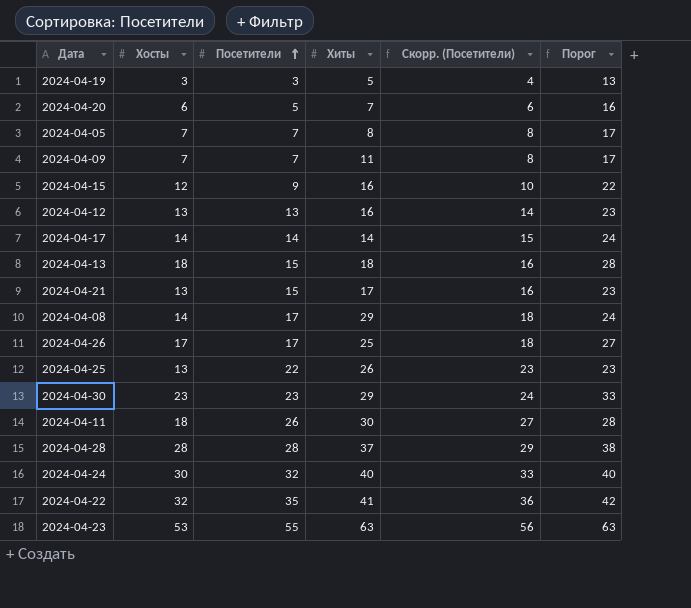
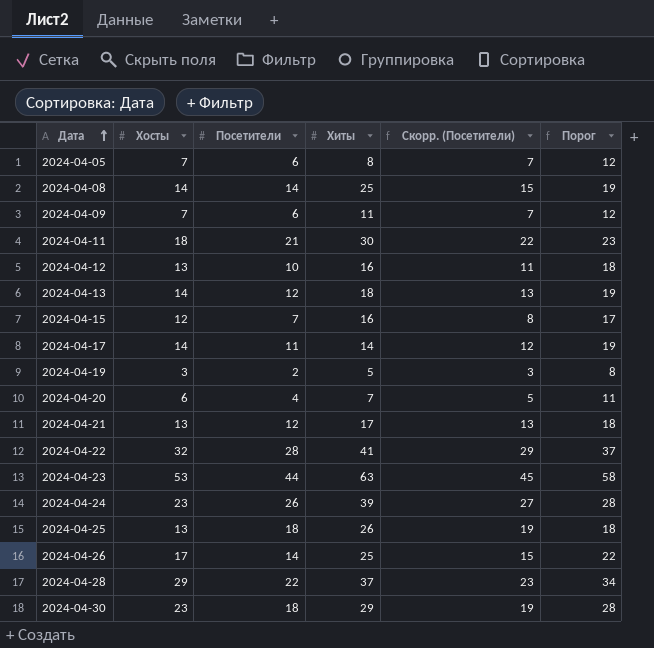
row order: Посетители ascending -> Дата ascending
column Порог | formula: [Хосты] + 10 -> [Хосты] + 5
2024-04-05 | Посетители: 7 -> 6
2024-04-05 | Скорр. (Посетители): 8 -> 7
2024-04-08 | Посетители: 17 -> 14
2024-04-08 | Хиты: 29 -> 25
2024-04-08 | Скорр. (Посетители): 18 -> 15
2024-04-09 | Посетители: 7 -> 6
2024-04-09 | Скорр. (Посетители): 8 -> 7
2024-04-11 | Посетители: 26 -> 21
2024-04-11 | Скорр. (Посетители): 27 -> 22
2024-04-12 | Посетители: 13 -> 10
2024-04-12 | Скорр. (Посетители): 14 -> 11
2024-04-13 | Хосты: 18 -> 14
2024-04-13 | Посетители: 15 -> 12
2024-04-13 | Скорр. (Посетители): 16 -> 13
2024-04-15 | Посетители: 9 -> 7
2024-04-15 | Скорр. (Посетители): 10 -> 8
2024-04-17 | Посетители: 14 -> 11
2024-04-17 | Скорр. (Посетители): 15 -> 12
2024-04-19 | Посетители: 3 -> 2
2024-04-19 | Скорр. (Посетители): 4 -> 3
2024-04-20 | Посетители: 5 -> 4
2024-04-20 | Скорр. (Посетители): 6 -> 5
2024-04-21 | Посетители: 15 -> 12
2024-04-21 | Скорр. (Посетители): 16 -> 13
2024-04-22 | Посетители: 35 -> 28
2024-04-22 | Скорр. (Посетители): 36 -> 29
2024-04-23 | Посетители: 55 -> 44
2024-04-23 | Скорр. (Посетители): 56 -> 45
2024-04-24 | Хосты: 30 -> 23
2024-04-24 | Посетители: 32 -> 26
2024-04-24 | Хиты: 40 -> 39
2024-04-24 | Скорр. (Посетители): 33 -> 27
2024-04-25 | Посетители: 22 -> 18
2024-04-25 | Скорр. (Посетители): 23 -> 19
2024-04-26 | Посетители: 17 -> 14
2024-04-26 | Скорр. (Посетители): 18 -> 15
2024-04-28 | Хосты: 28 -> 29
2024-04-28 | Посетители: 28 -> 22
2024-04-28 | Скорр. (Посетители): 29 -> 23
2024-04-30 | Посетители: 23 -> 18
2024-04-30 | Скорр. (Посетители): 24 -> 19

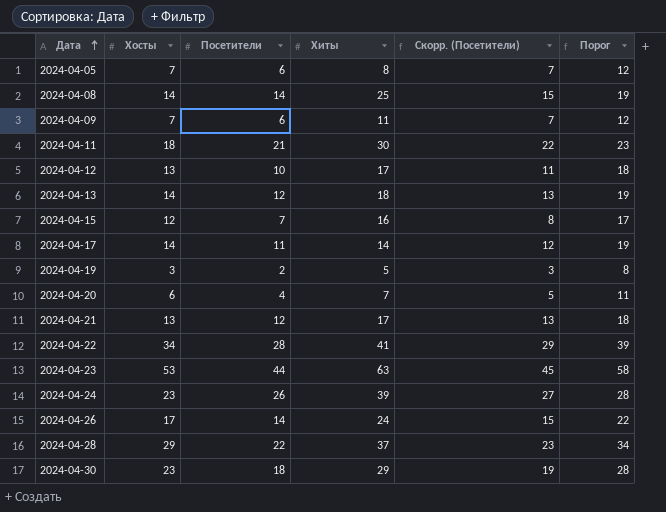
row 2024-04-25: 13 | 18 | 26 | 19 | 18 -> none
2024-04-12 | Хиты: 16 -> 17
2024-04-22 | Хосты: 32 -> 34
2024-04-22 | Порог: 37 -> 39
2024-04-26 | Хиты: 25 -> 24

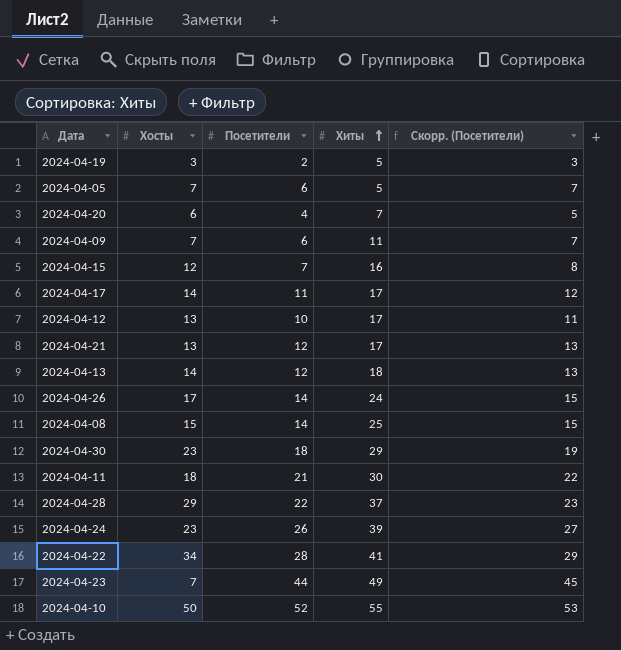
row order: Дата ascending -> Хиты ascending
column Порог | formula: [Хосты] + 5 -> none
2024-04-05 | Хиты: 8 -> 5
2024-04-17 | Хиты: 14 -> 17
2024-04-08 | Хосты: 14 -> 15
2024-04-23 | Хосты: 53 -> 7
2024-04-23 | Хиты: 63 -> 49
row 2024-04-10: none -> 50 | 52 | 55 | 53

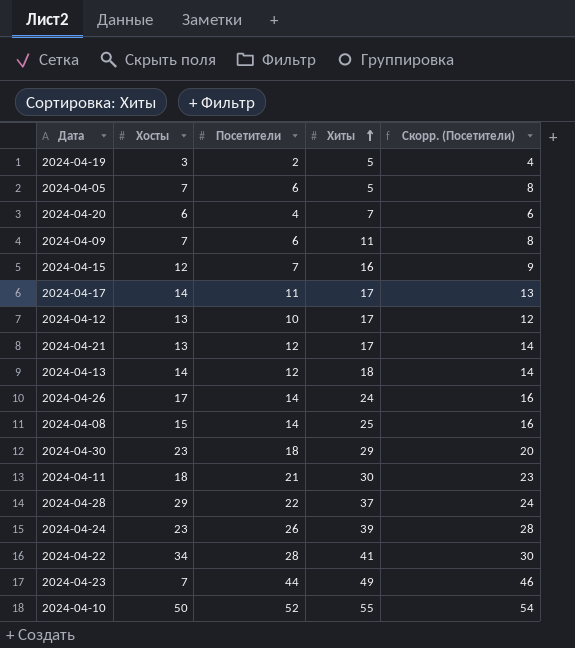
column Скорр. (Посетители) | formula: [Посетители] + 1 -> [Посетители] + 2

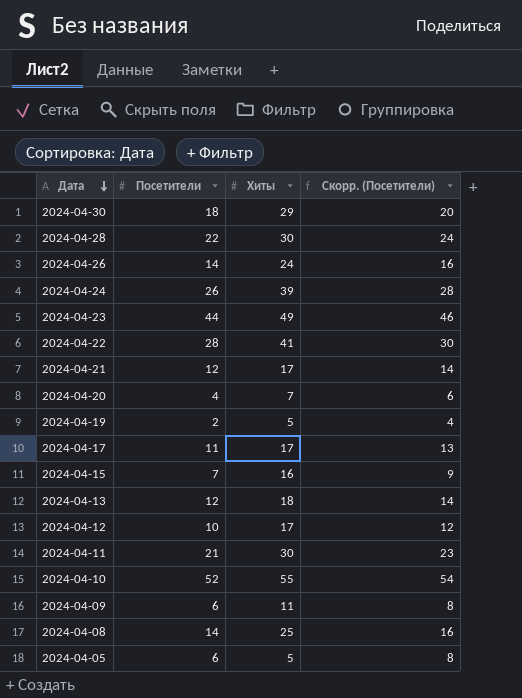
row order: Хиты ascending -> Дата descending
column Хосты | position: 2 -> none
2024-04-28 | Хиты: 37 -> 30

